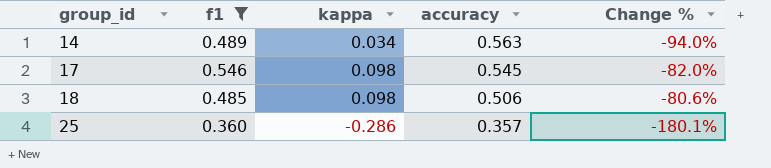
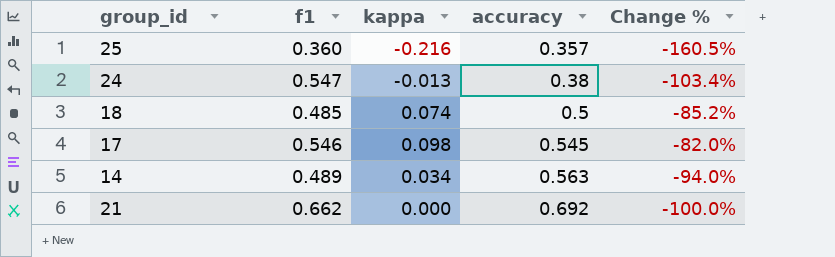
filter: f1 <= 0.546 -> none
row order: group_id ascending -> accuracy ascending
25 | kappa: -0.286 -> -0.216
25 | Change %: -180.1% -> -160.5%
18 | kappa: 0.098 -> 0.074
18 | accuracy: 0.506 -> 0.5
18 | Change %: -80.6% -> -85.2%

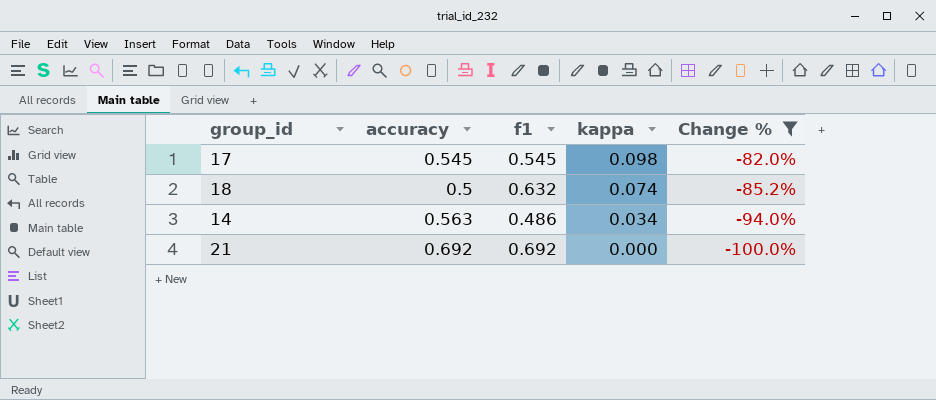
filter: none -> Change % >= -100.0%
row order: accuracy ascending -> kappa descending
column accuracy | position: 4 -> 2
17 | f1: 0.546 -> 0.545
18 | f1: 0.485 -> 0.632
14 | f1: 0.489 -> 0.486
21 | f1: 0.662 -> 0.692

